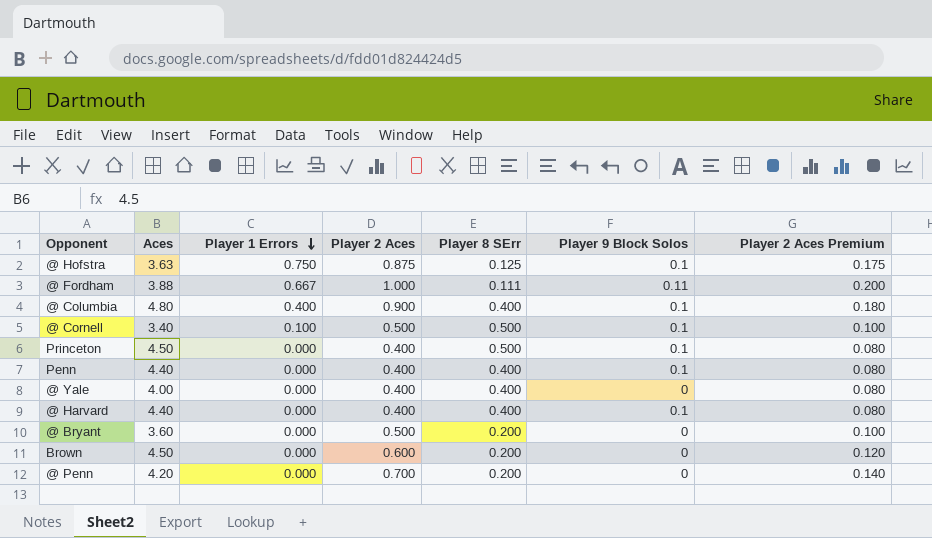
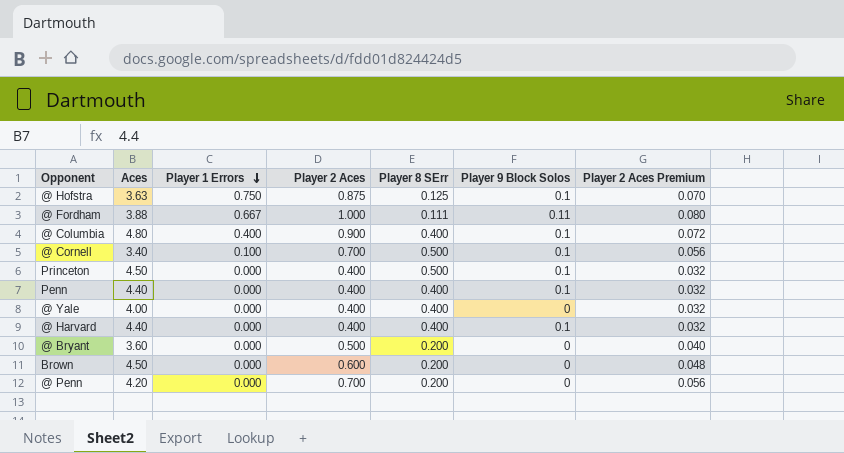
column Player 2 Aces Premium | formula: [Player 2 Aces] * 0.2 -> [Player 2 Aces] * 0.08
@ Cornell | Player 2 Aces: 0.500 -> 0.700

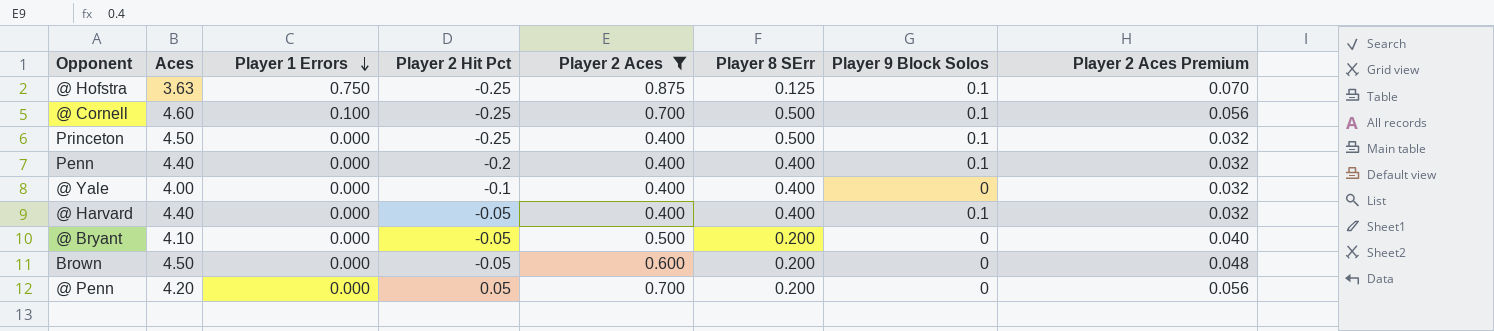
filter: none -> Player 2 Aces <= 0.875
column Player 2 Hit Pct | position: none -> 4
@ Cornell | Aces: 3.40 -> 4.60
@ Bryant | Aces: 3.60 -> 4.10

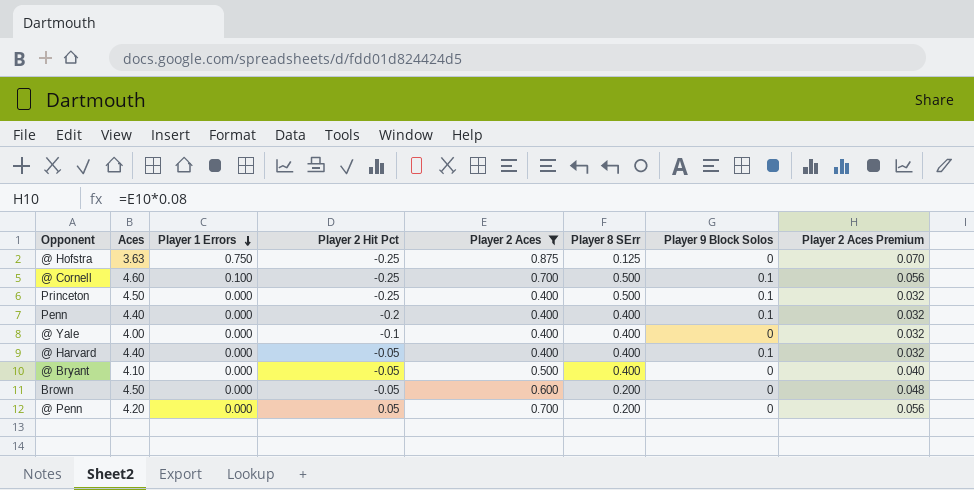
@ Hofstra | Player 9 Block Solos: 0.1 -> 0
@ Bryant | Player 8 SErr: 0.200 -> 0.400

